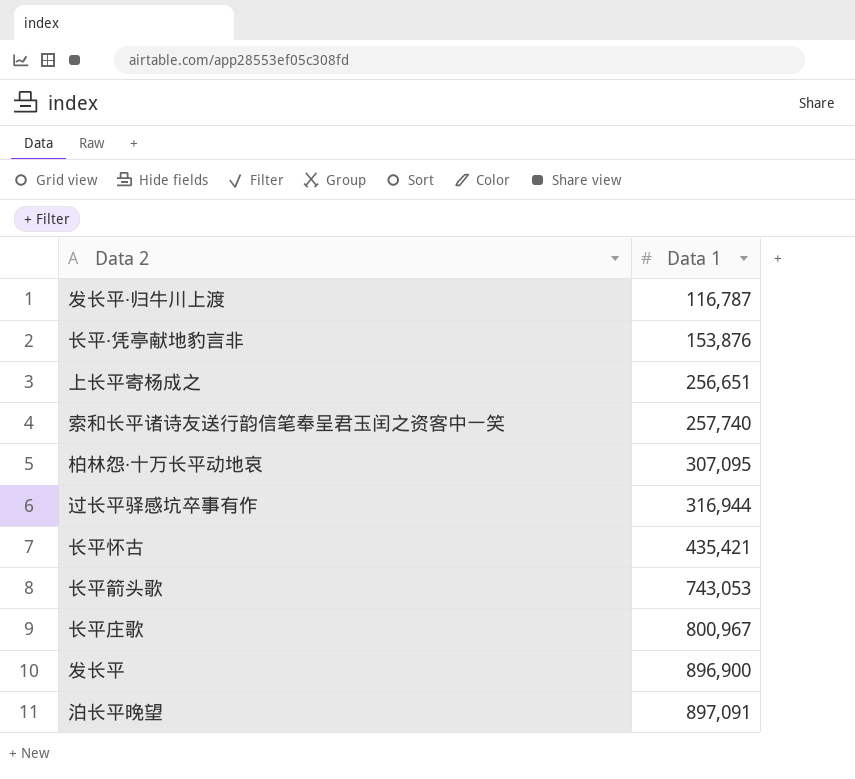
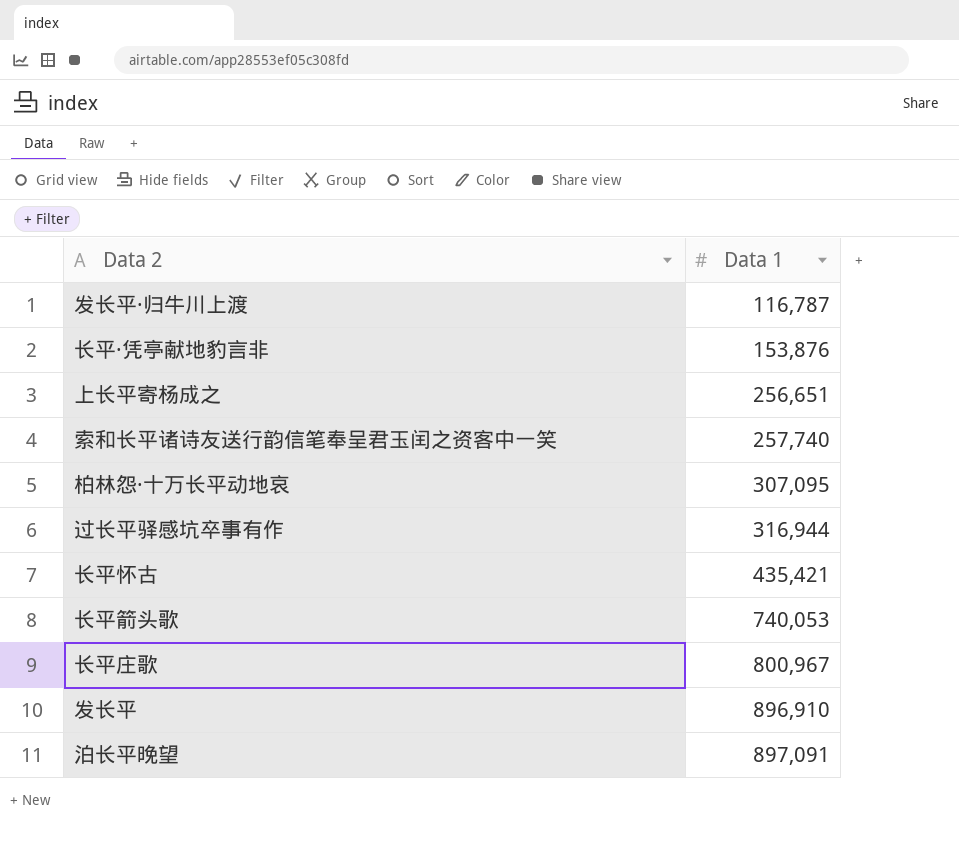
长平箭头歌 | Data 1: 743,053 -> 740,053
发长平 | Data 1: 896,900 -> 896,910

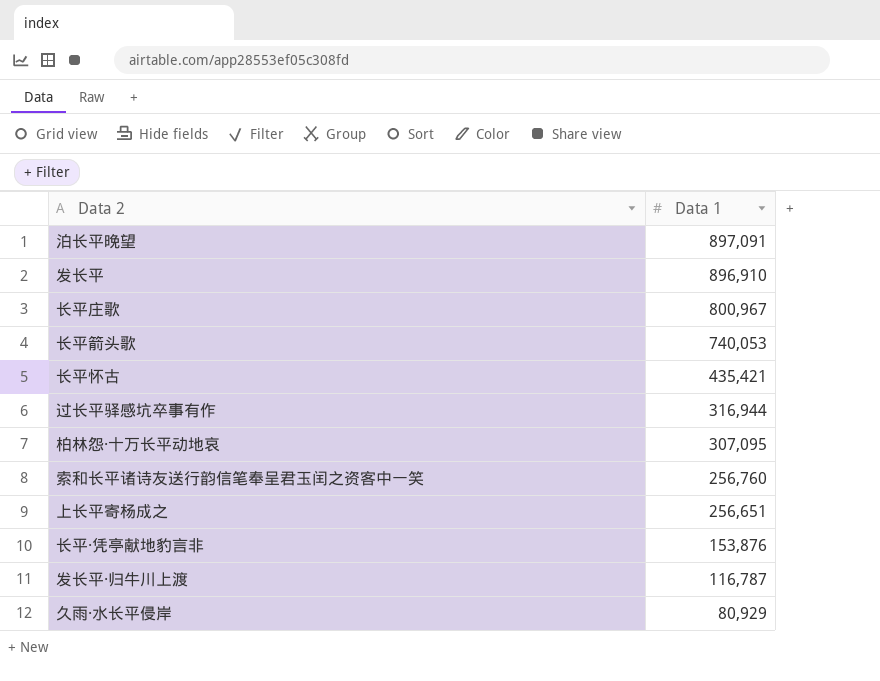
row order: Data 1 ascending -> Data 1 descending
索和长平诸诗友送行韵信笔奉呈君玉闰之资客中一笑 | Data 1: 257,740 -> 256,760
row 久雨·水长平侵岸: none -> 80,929

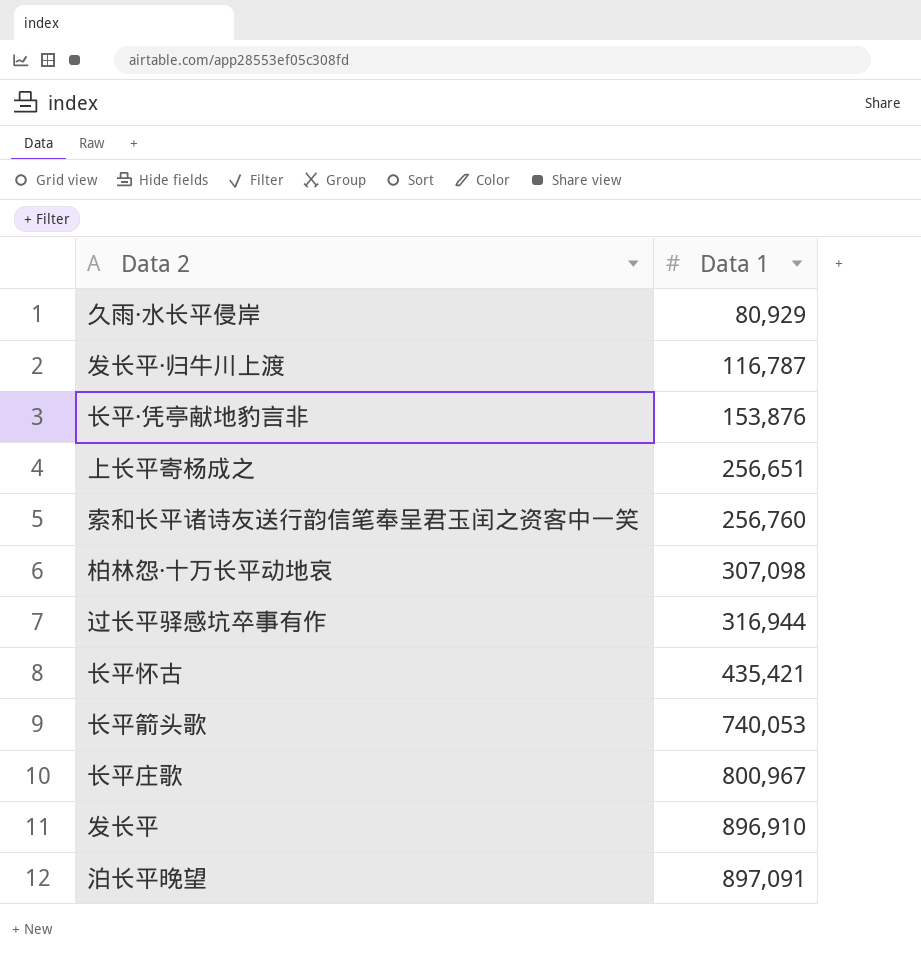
row order: Data 1 descending -> Data 1 ascending
柏林怨·十万长平动地哀 | Data 1: 307,095 -> 307,098

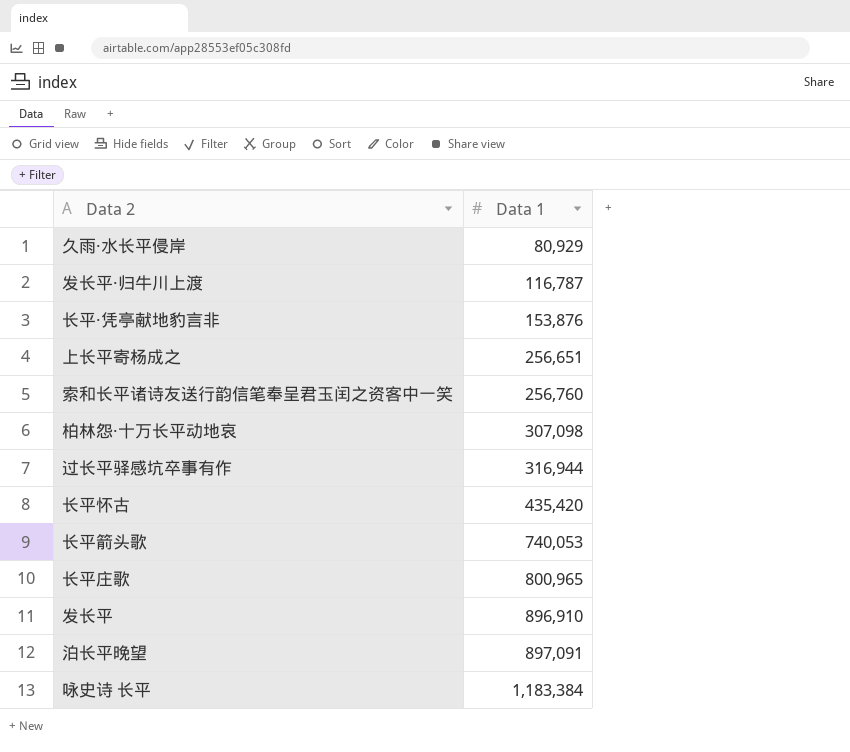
长平怀古 | Data 1: 435,421 -> 435,420
长平庄歌 | Data 1: 800,967 -> 800,965
row 咏史诗 长平: none -> 1,183,384

